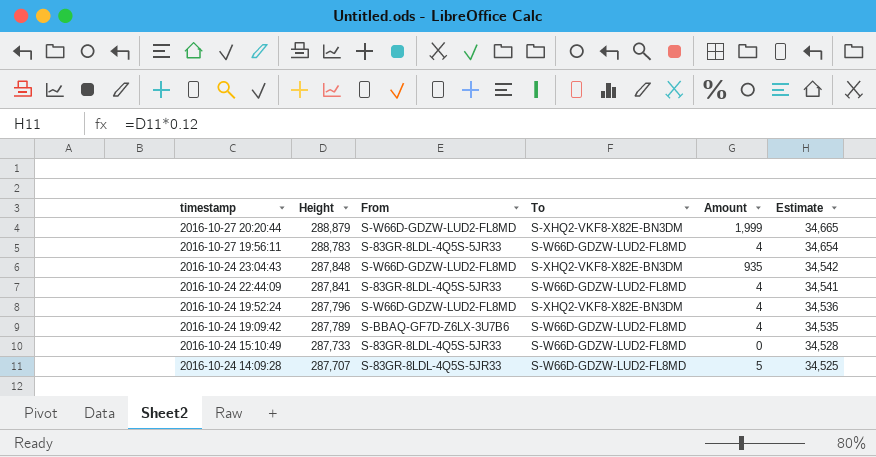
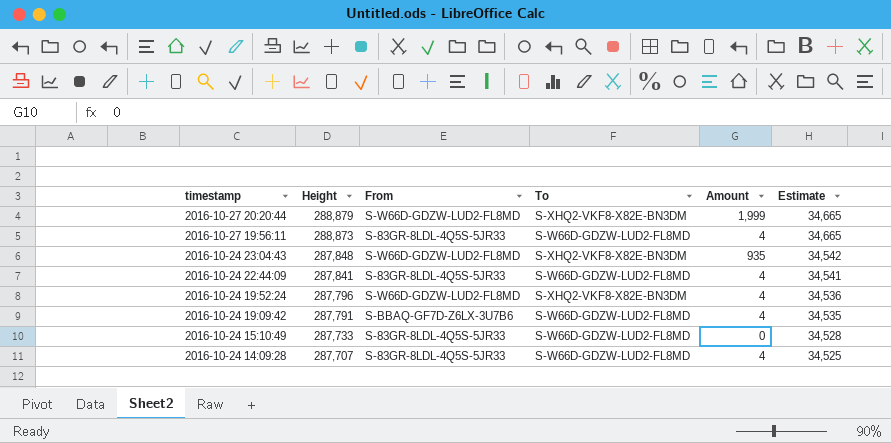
2016-10-27 19:56:11 | Height: 288,783 -> 288,873
2016-10-27 19:56:11 | Estimate: 34,654 -> 34,665
2016-10-24 19:09:42 | Height: 287,789 -> 287,791
2016-10-24 14:09:28 | Amount: 5 -> 4

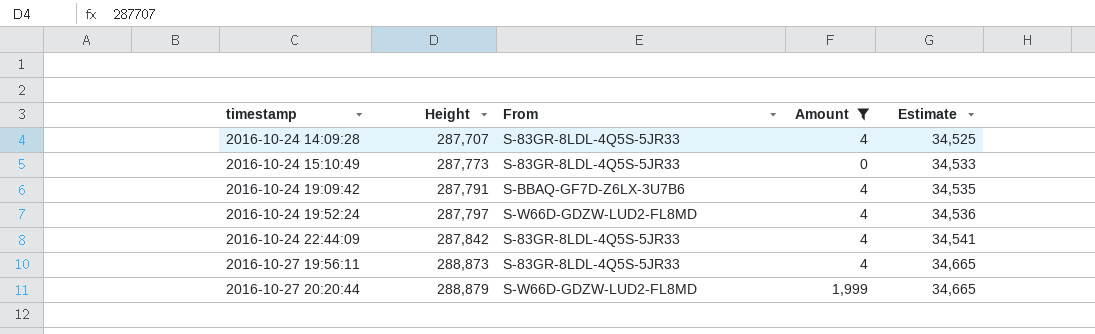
filter: none -> Amount != 935
row order: timestamp descending -> timestamp ascending
column To | position: 4 -> none
2016-10-24 15:10:49 | Height: 287,733 -> 287,773
2016-10-24 15:10:49 | Estimate: 34,528 -> 34,533
2016-10-24 19:52:24 | Height: 287,796 -> 287,797
2016-10-24 22:44:09 | Height: 287,841 -> 287,842

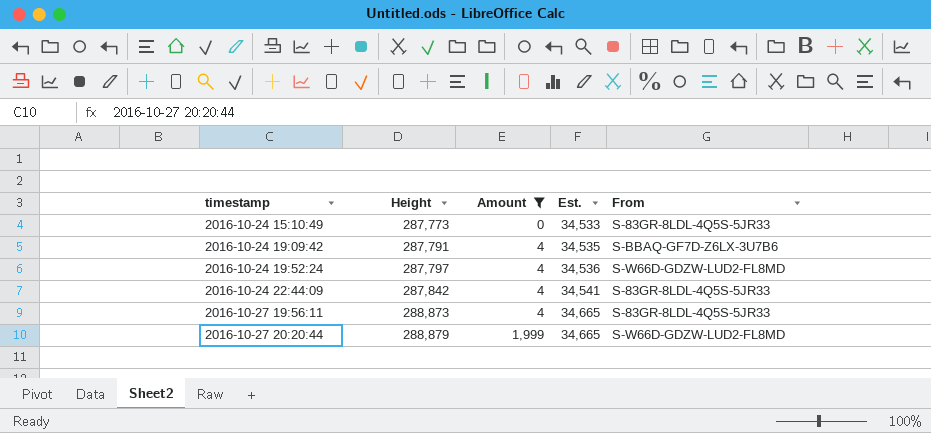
column name: Estimate -> Est.
column From | position: 3 -> 5
row 2016-10-24 14:09:28: 287,707 | S-83GR-8LDL-4Q5S-5JR33 | 4 | 34,525 -> none

